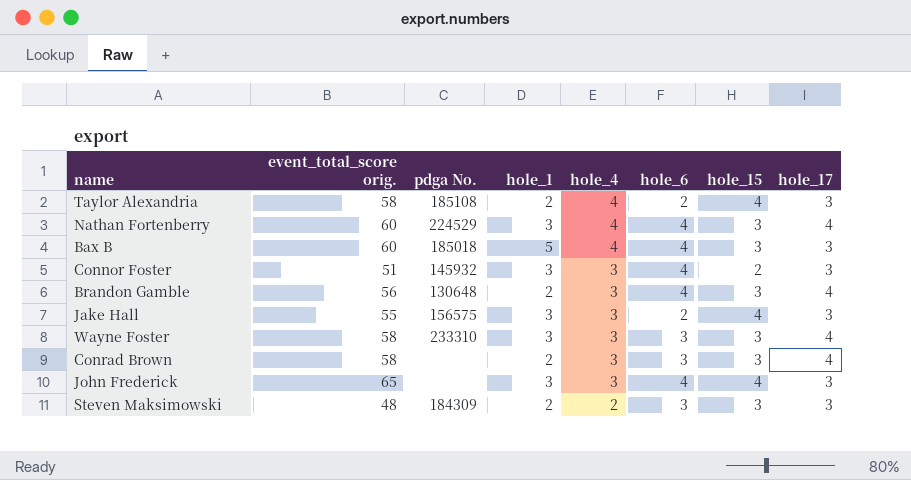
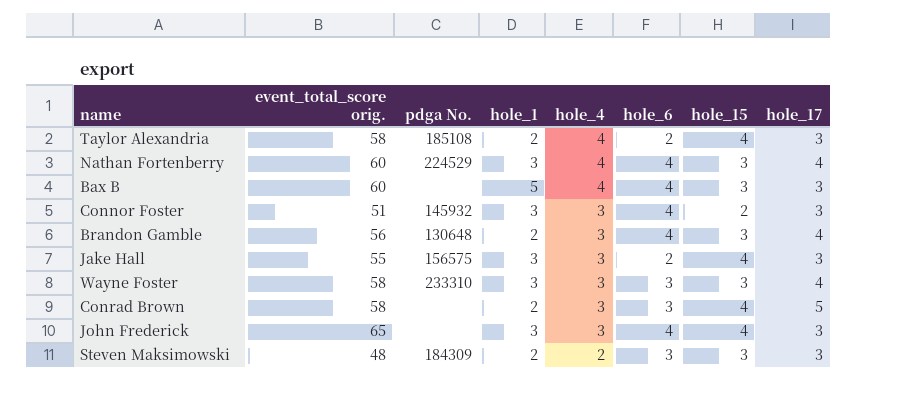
Bax B | pdga No.: 185018 -> none
Conrad Brown | hole_15: 3 -> 4
Conrad Brown | hole_17: 4 -> 5

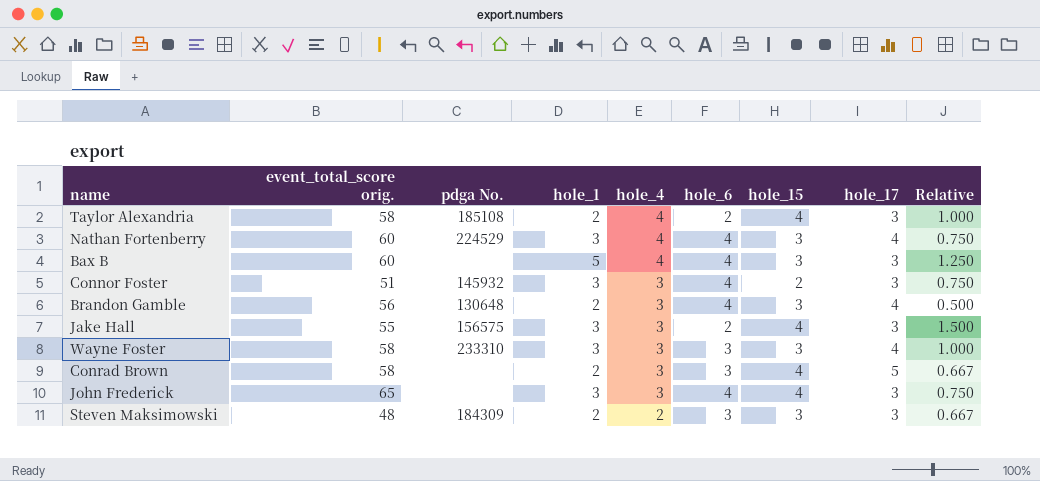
column Relative | formula: none -> [hole_1] / [hole_6]

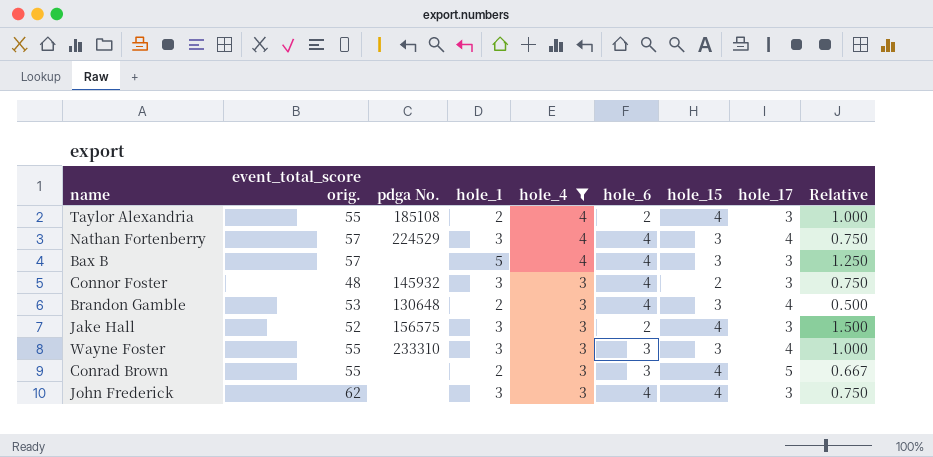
filter: none -> hole_4 != 2
Taylor Alexandria | event_total_score orig.: 58 -> 55
Nathan Fortenberry | event_total_score orig.: 60 -> 57
Bax B | event_total_score orig.: 60 -> 57
Connor Foster | event_total_score orig.: 51 -> 48
Brandon Gamble | event_total_score orig.: 56 -> 53
Jake Hall | event_total_score orig.: 55 -> 52
Wayne Foster | event_total_score orig.: 58 -> 55
Conrad Brown | event_total_score orig.: 58 -> 55
John Frederick | event_total_score orig.: 65 -> 62

